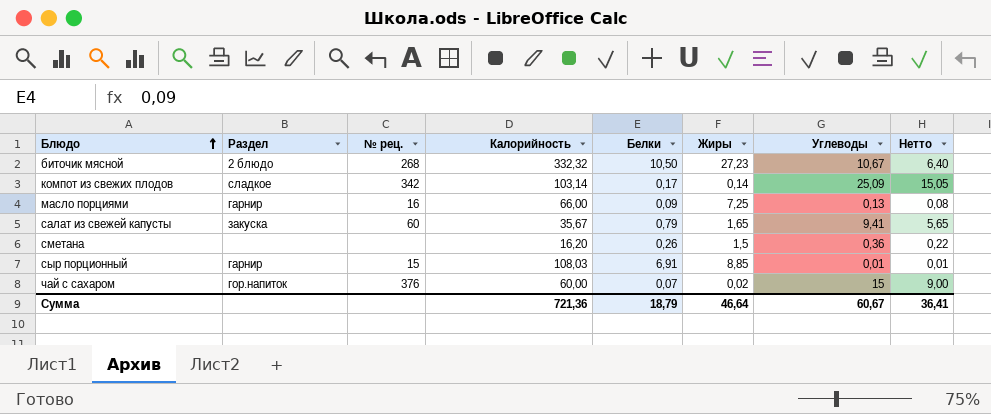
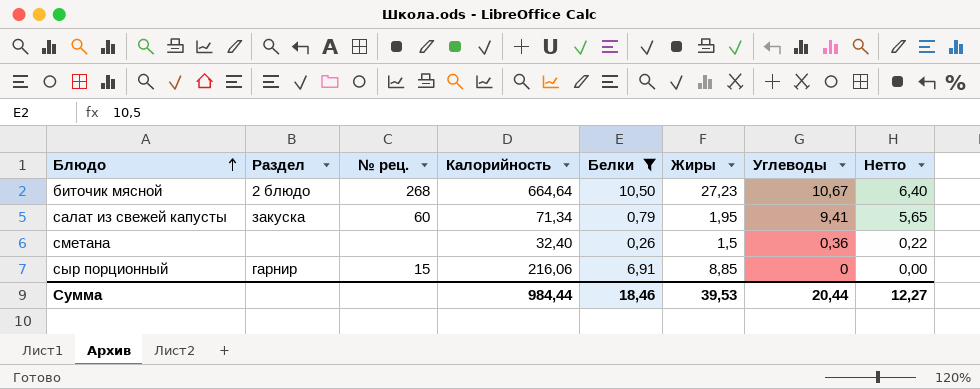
filter: none -> Белки >= 0,26
биточик мясной | Калорийность: 332,32 -> 664,64
салат из свежей капусты | Калорийность: 35,67 -> 71,34
салат из свежей капусты | Жиры: 1,65 -> 1,95
сметана | Калорийность: 16,20 -> 32,40
сыр порционный | Калорийность: 108,03 -> 216,06
сыр порционный | Углеводы: 0,01 -> 0
сыр порционный | Нетто: 0,01 -> 0,00
Сумма | Калорийность: 721,36 -> 984,44
Сумма | Белки: 18,79 -> 18,46
Сумма | Жиры: 46,64 -> 39,53
Сумма | Углеводы: 60,67 -> 20,44
Сумма | Нетто: 36,41 -> 12,27

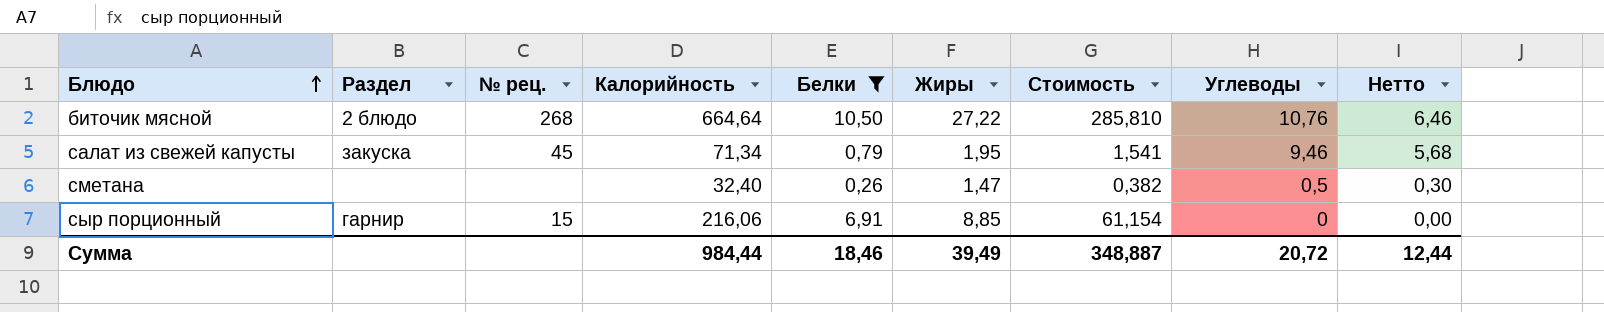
column Стоимость | formula: none -> [Белки] * [Жиры]
биточик мясной | Жиры: 27,23 -> 27,22
биточик мясной | Углеводы: 10,67 -> 10,76
биточик мясной | Нетто: 6,40 -> 6,46
салат из свежей капусты | № рец.: 60 -> 45
салат из свежей капусты | Углеводы: 9,41 -> 9,46
салат из свежей капусты | Нетто: 5,65 -> 5,68
сметана | Жиры: 1,5 -> 1,47
сметана | Углеводы: 0,36 -> 0,5
сметана | Нетто: 0,22 -> 0,30
Сумма | Жиры: 39,53 -> 39,49
Сумма | Углеводы: 20,44 -> 20,72
Сумма | Нетто: 12,27 -> 12,44

